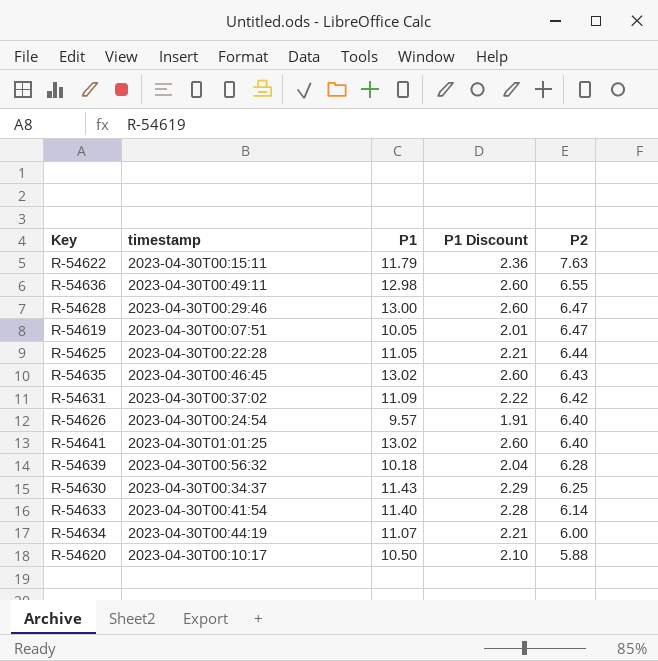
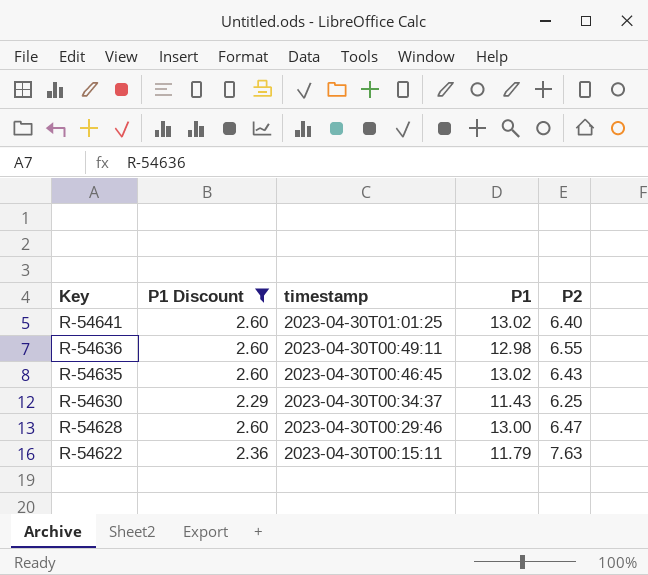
filter: none -> P1 Discount >= 2.29
row order: P2 descending -> Key descending
column P1 Discount | position: 4 -> 2

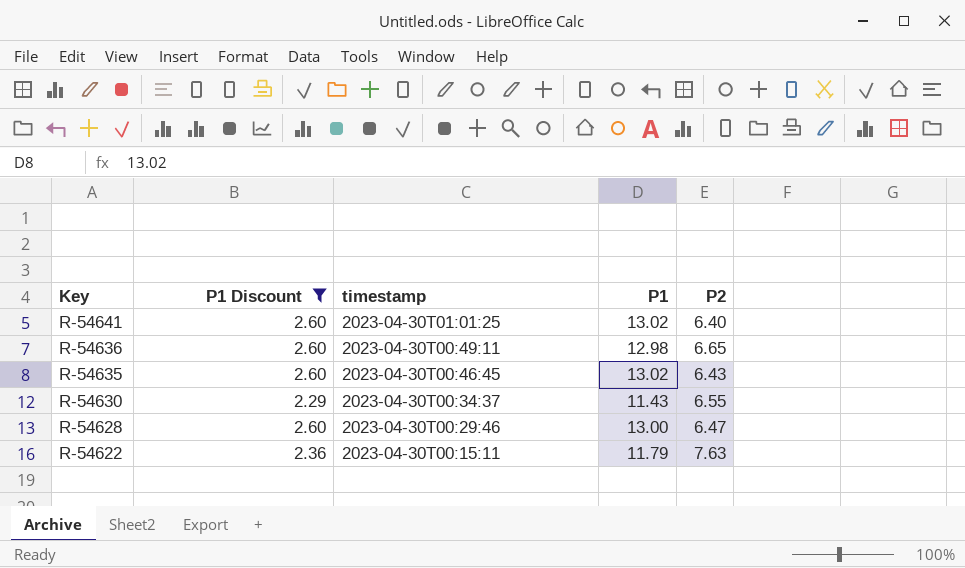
R-54636 | P2: 6.55 -> 6.65
R-54630 | P2: 6.25 -> 6.55

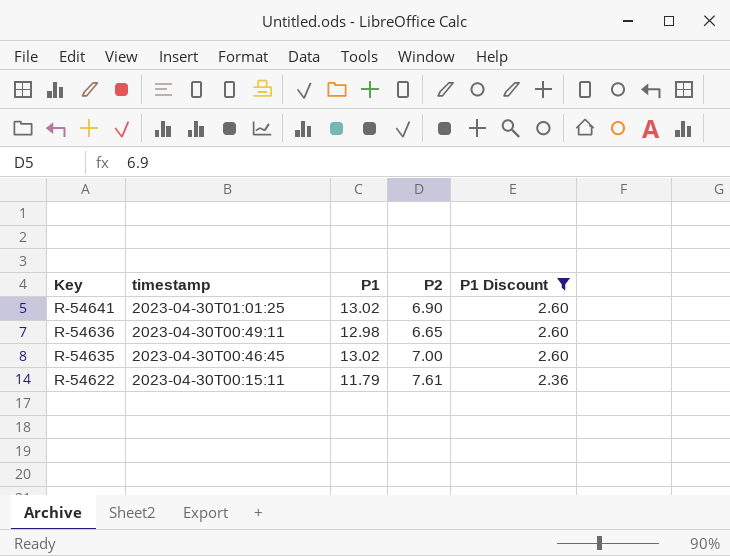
column P1 Discount | position: 2 -> 5
row R-54630: 2.29 | 2023-04-30T00:34:37 | 11.43 | 6.55 -> none
row R-54628: 2.60 | 2023-04-30T00:29:46 | 13.00 | 6.47 -> none
R-54641 | P2: 6.40 -> 6.90
R-54635 | P2: 6.43 -> 7.00
R-54622 | P2: 7.63 -> 7.61

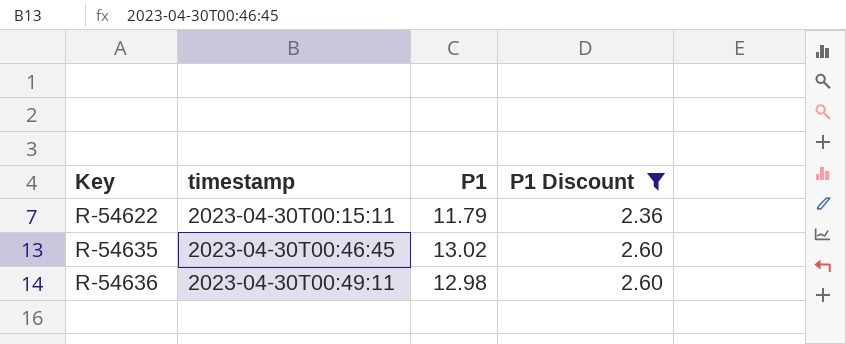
row order: Key descending -> Key ascending
column P2 | position: 4 -> none
row R-54641: 2023-04-30T01:01:25 | 13.02 | 6.90 | 2.60 -> none

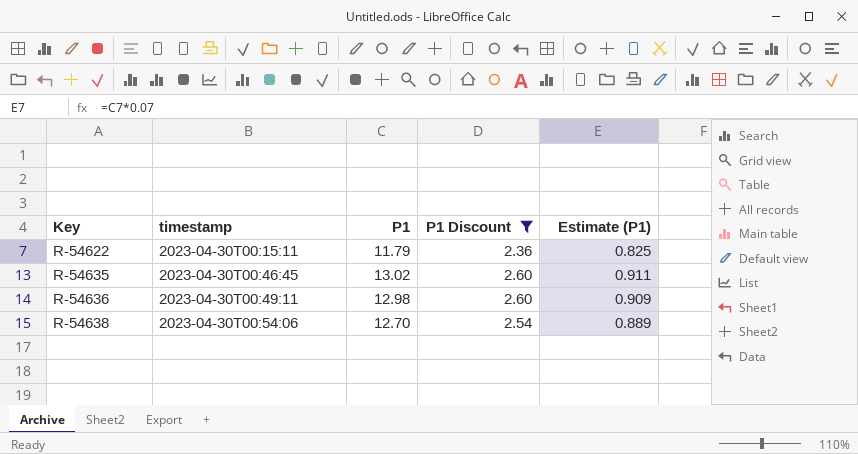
column Estimate (P1) | formula: none -> [P1] * 0.07
row R-54638: none -> 2023-04-30T00:54:06 | 12.70 | 2.54 | 0.889

